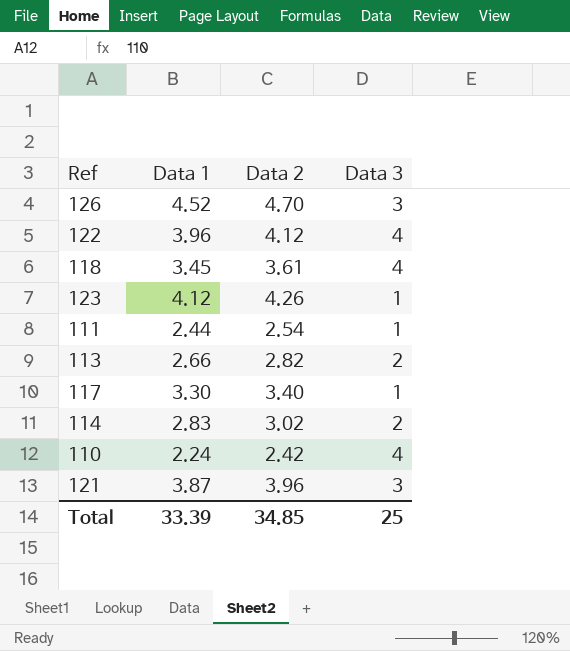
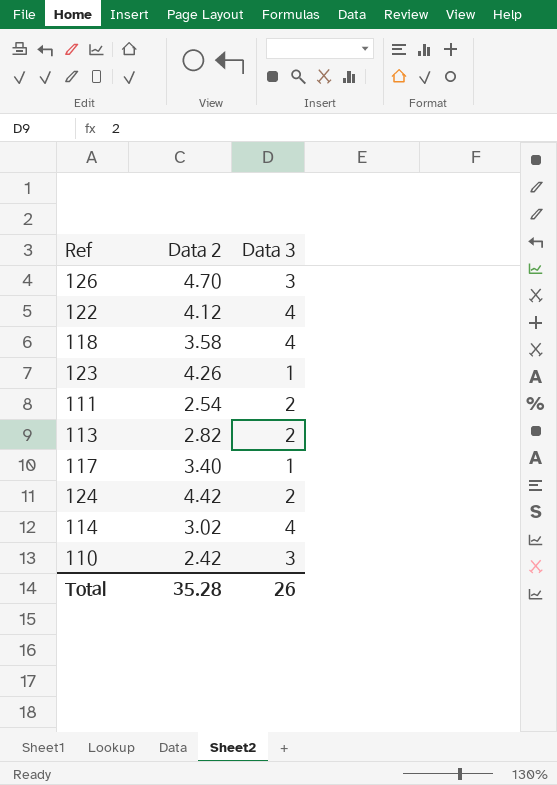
column Data 1 | position: 2 -> none
row 121: 3.87 | 3.96 | 3 -> none
118 | Data 2: 3.61 -> 3.58
111 | Data 3: 1 -> 2
row 124: none -> 4.42 | 2
114 | Data 3: 2 -> 4
110 | Data 3: 4 -> 3
Total | Data 2: 34.85 -> 35.28
Total | Data 3: 25 -> 26

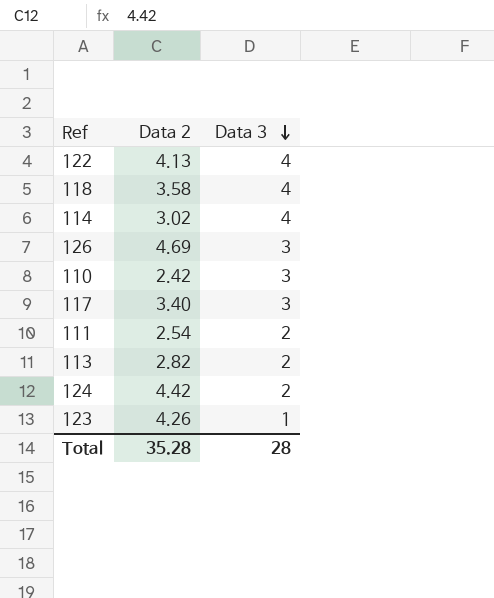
row order: none -> Data 3 descending
122 | Data 2: 4.12 -> 4.13
126 | Data 2: 4.70 -> 4.69
117 | Data 3: 1 -> 3
Total | Data 3: 26 -> 28

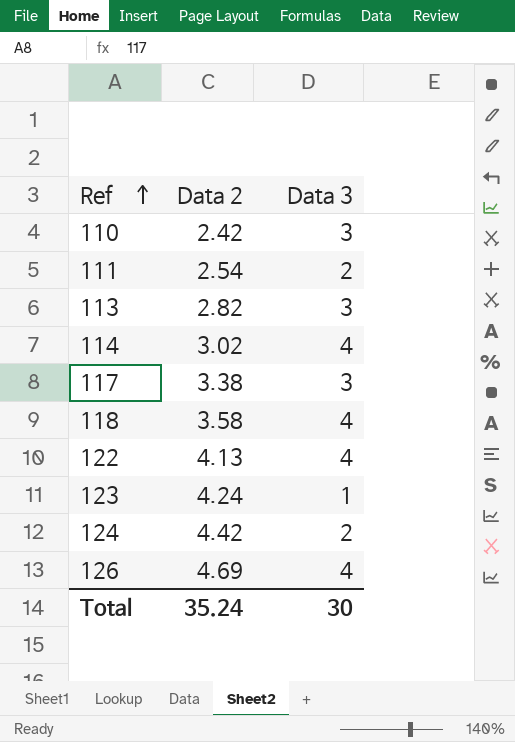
row order: Data 3 descending -> Ref ascending
113 | Data 3: 2 -> 3
117 | Data 2: 3.40 -> 3.38
123 | Data 2: 4.26 -> 4.24
126 | Data 3: 3 -> 4
Total | Data 2: 35.28 -> 35.24
Total | Data 3: 28 -> 30

